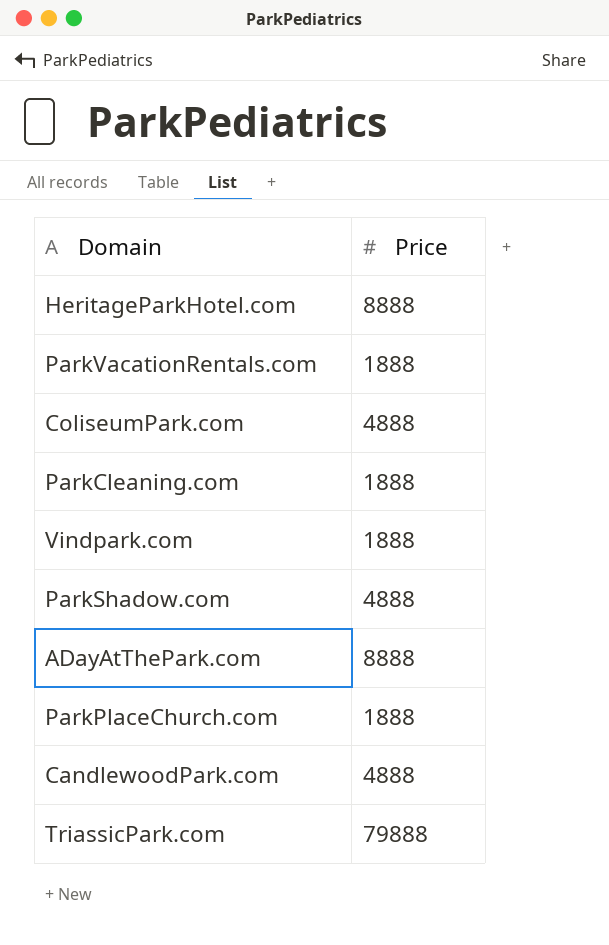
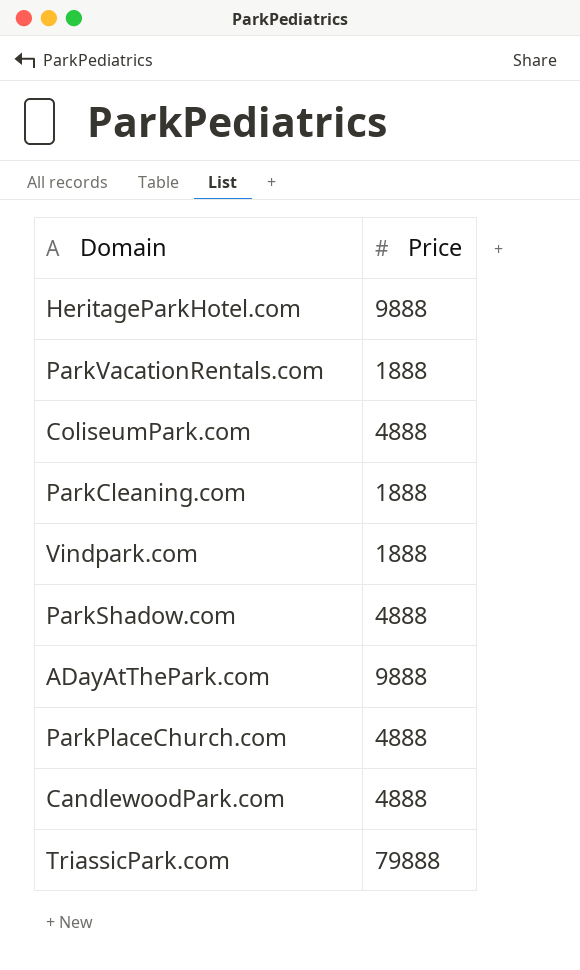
HeritageParkHotel.com | Price: 8888 -> 9888
ADayAtThePark.com | Price: 8888 -> 9888
ParkPlaceChurch.com | Price: 1888 -> 4888

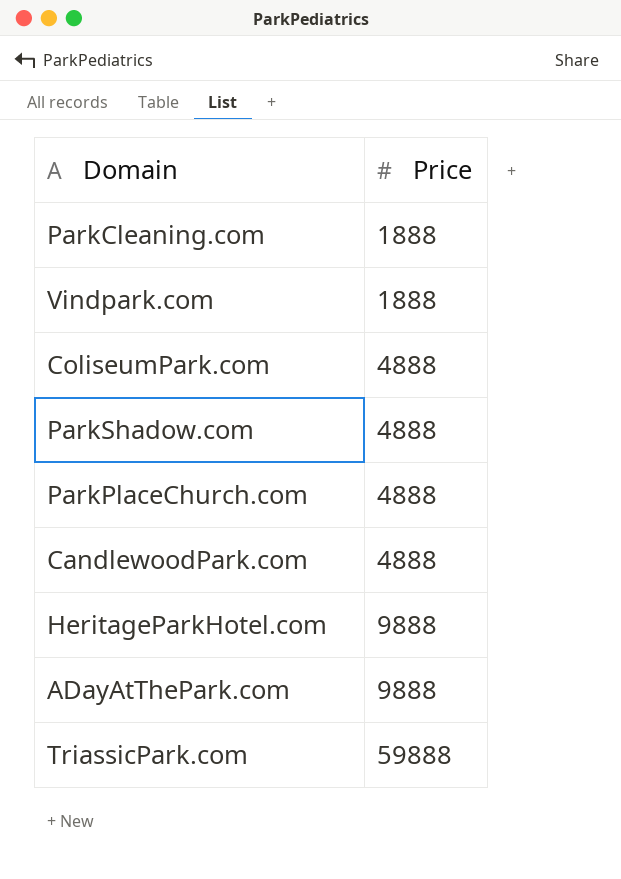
row order: none -> Price ascending
row ParkVacationRentals.com: 1888 -> none
TriassicPark.com | Price: 79888 -> 59888

